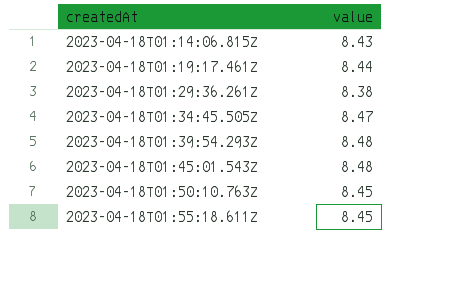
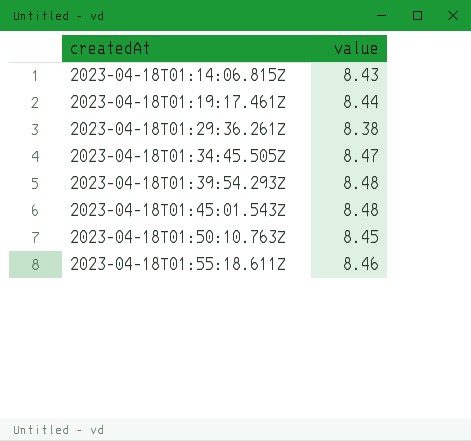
2023-04-18T01:55:18.611Z | value: 8.45 -> 8.46

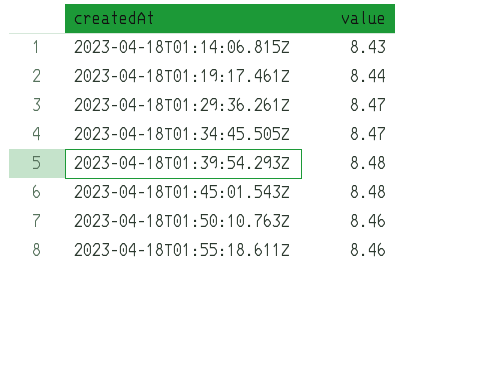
2023-04-18T01:29:36.261Z | value: 8.38 -> 8.47
2023-04-18T01:50:10.763Z | value: 8.45 -> 8.46

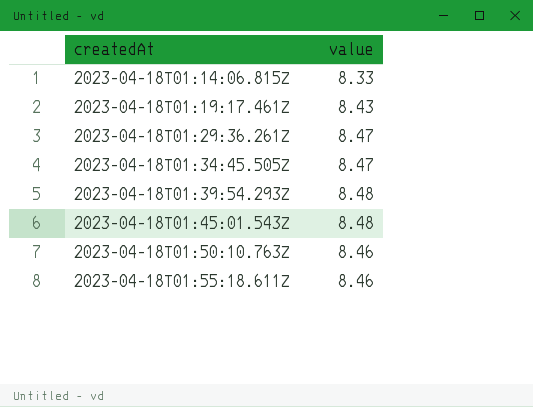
2023-04-18T01:14:06.815Z | value: 8.43 -> 8.33
2023-04-18T01:19:17.461Z | value: 8.44 -> 8.43

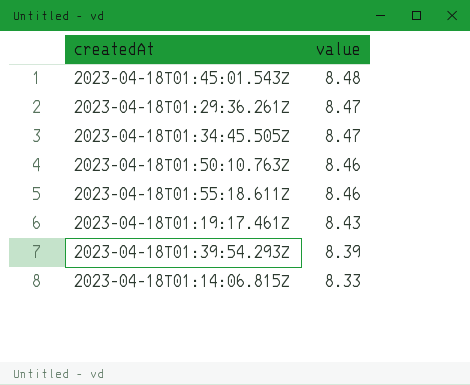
row order: createdAt ascending -> value descending
2023-04-18T01:39:54.293Z | value: 8.48 -> 8.39

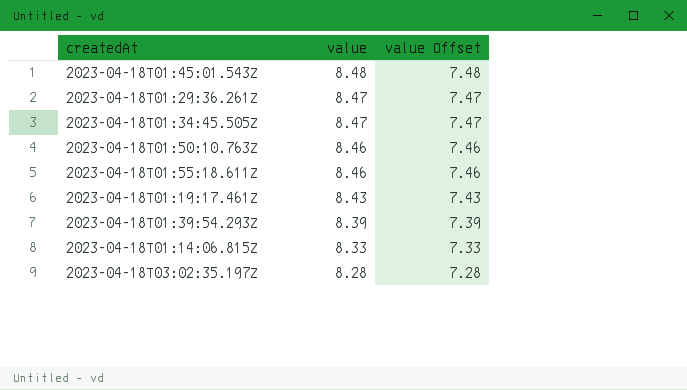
column value Offset | formula: none -> [value] - 1
row 2023-04-18T03:02:35.197Z: none -> 8.28 | 7.28

